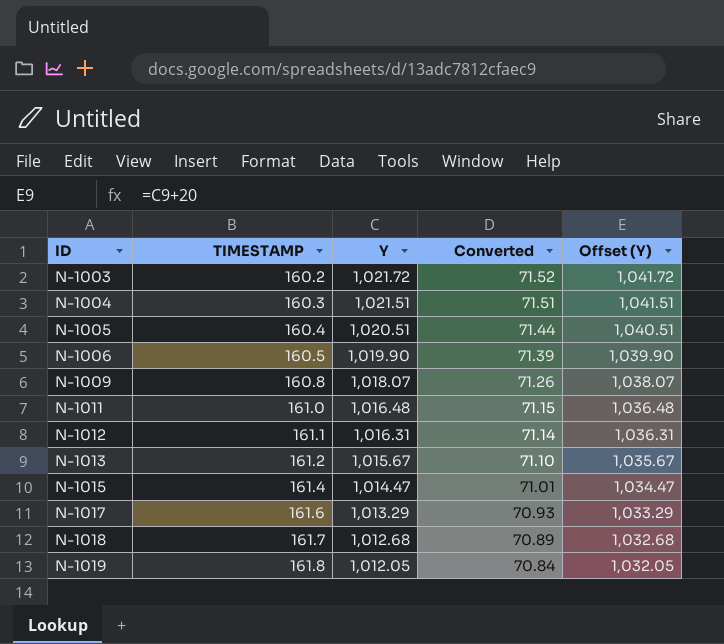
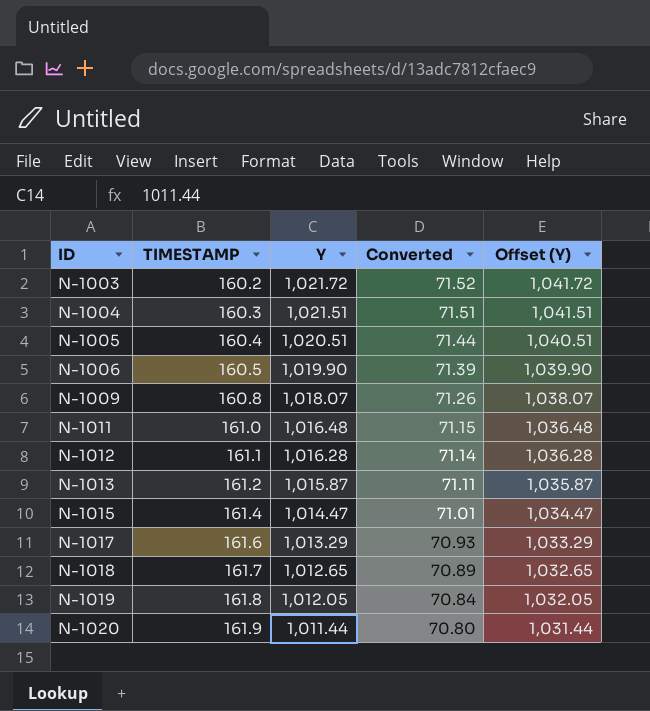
N-1012 | Y: 1,016.31 -> 1,016.28
N-1012 | Offset (Y): 1,036.31 -> 1,036.28
N-1013 | Y: 1,015.67 -> 1,015.87
N-1013 | Converted: 71.10 -> 71.11
N-1013 | Offset (Y): 1,035.67 -> 1,035.87
N-1018 | Y: 1,012.68 -> 1,012.65
N-1018 | Offset (Y): 1,032.68 -> 1,032.65
row N-1020: none -> 161.9 | 1,011.44 | 70.80 | 1,031.44

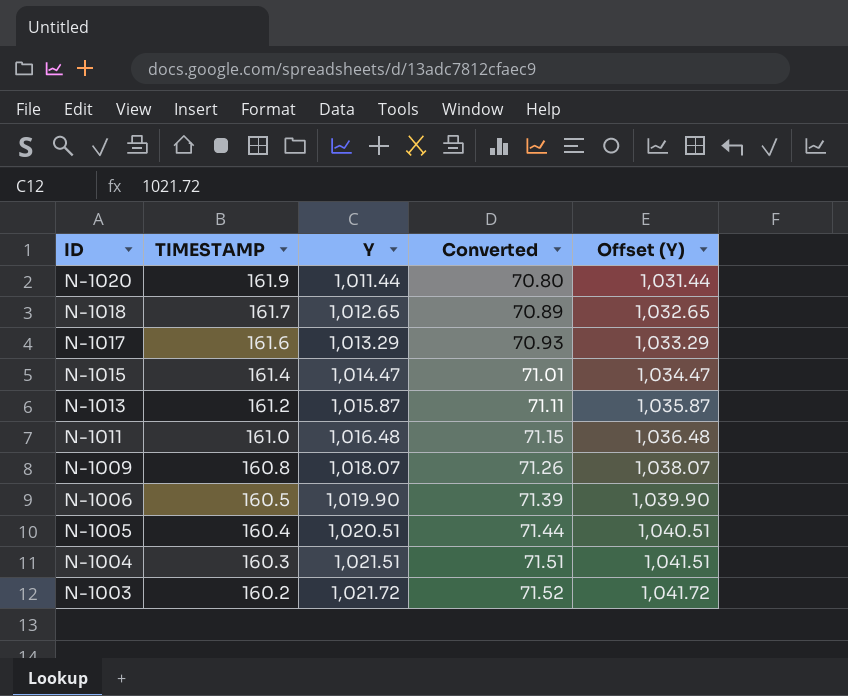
row order: ID ascending -> ID descending
row N-1012: 161.1 | 1,016.28 | 71.14 | 1,036.28 -> none
row N-1019: 161.8 | 1,012.05 | 70.84 | 1,032.05 -> none

